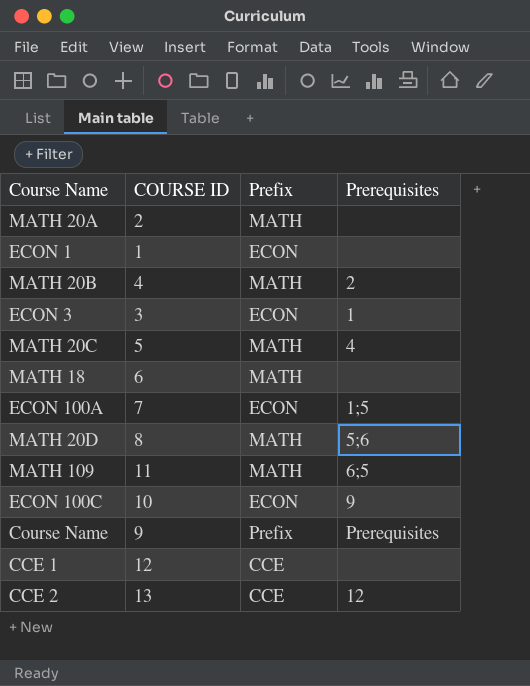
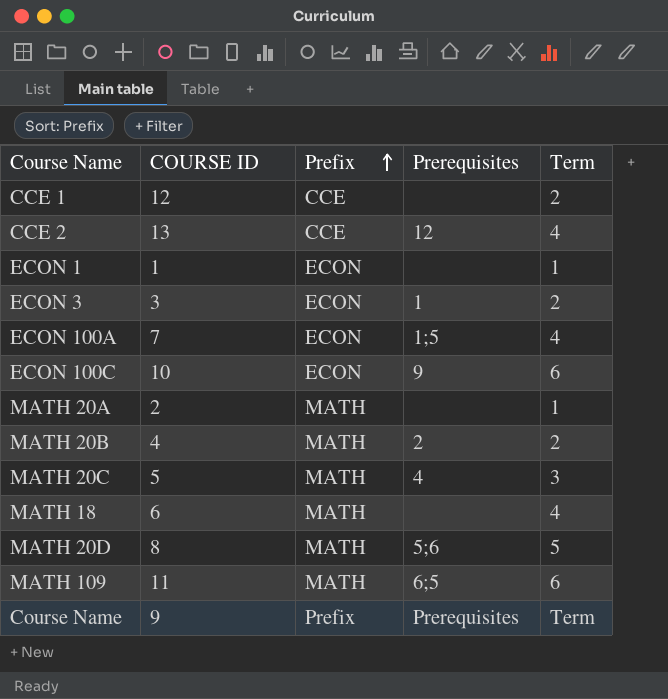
row order: none -> Prefix ascending
column Term | position: none -> 5

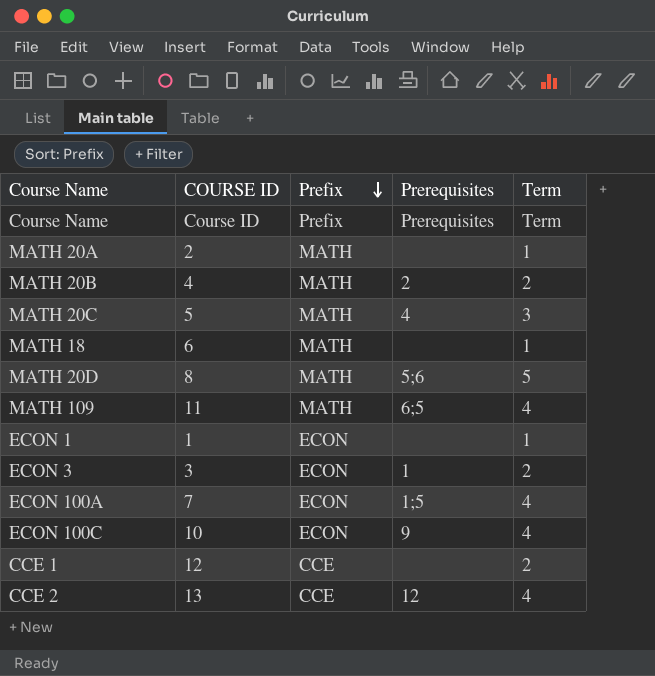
row order: Prefix ascending -> Prefix descending
Course Name | COURSE ID: 9 -> Course ID
MATH 18 | Term: 4 -> 1
MATH 109 | Term: 6 -> 4
ECON 100C | Term: 6 -> 4

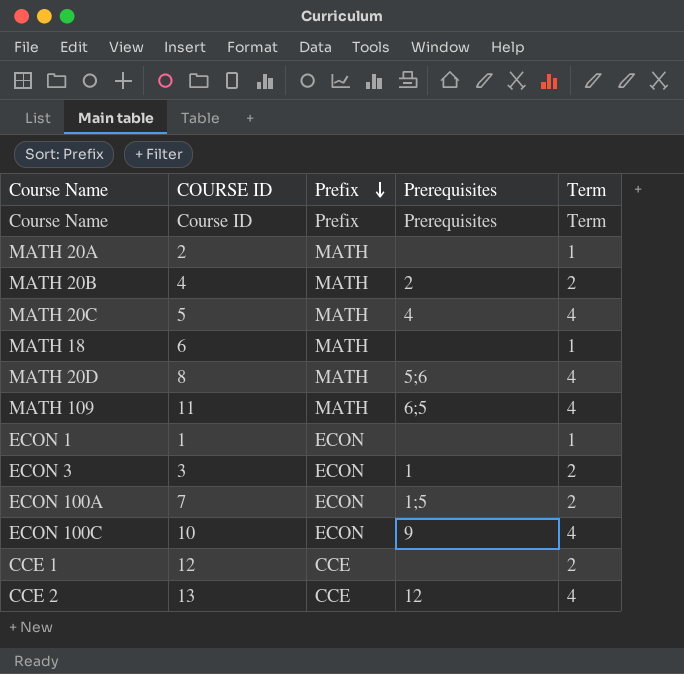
MATH 20C | Term: 3 -> 4
MATH 20D | Term: 5 -> 4
ECON 100A | Term: 4 -> 2

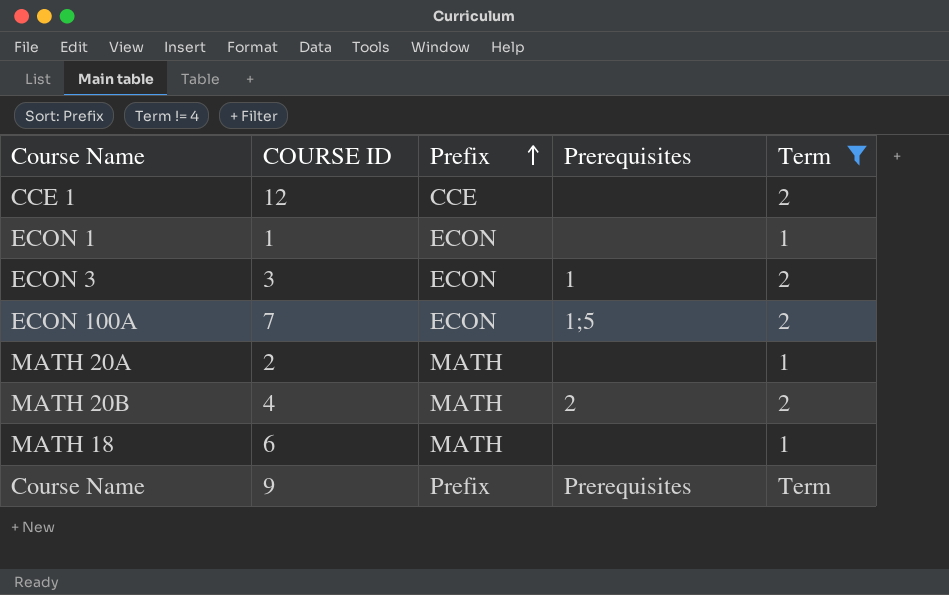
filter: none -> Term != 4
row order: Prefix descending -> Prefix ascending
Course Name | COURSE ID: Course ID -> 9

